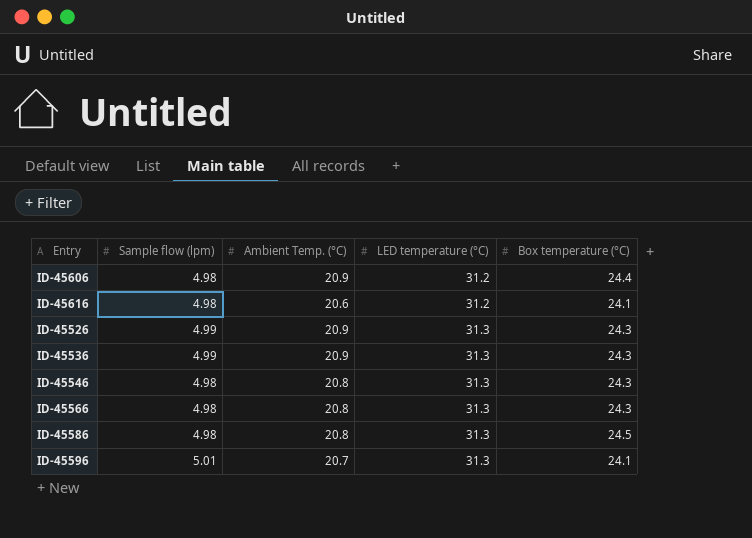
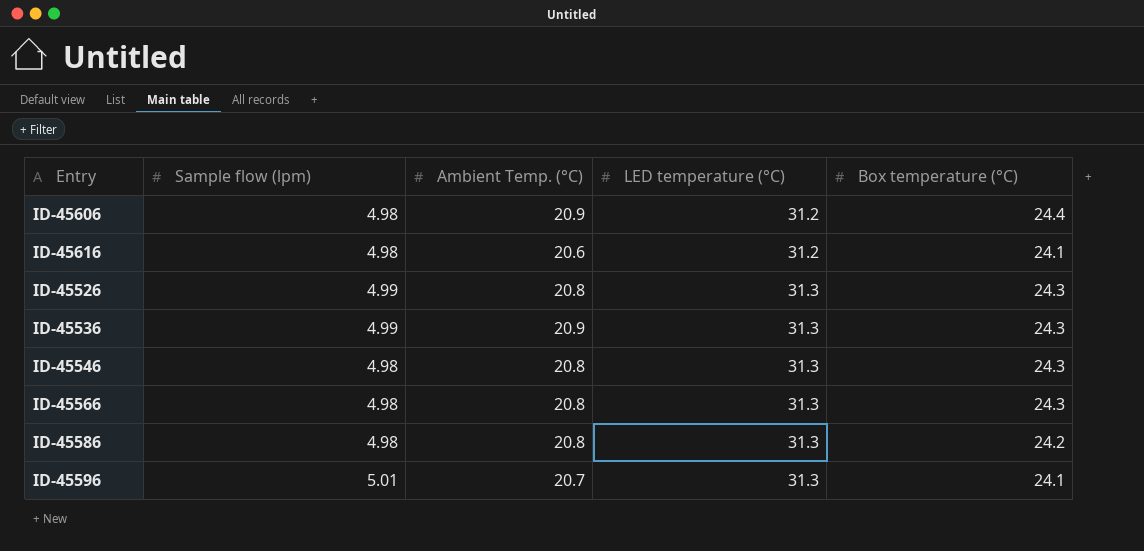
ID-45526 | Ambient Temp. (°C): 20.9 -> 20.8
ID-45586 | Box temperature (°C): 24.5 -> 24.2

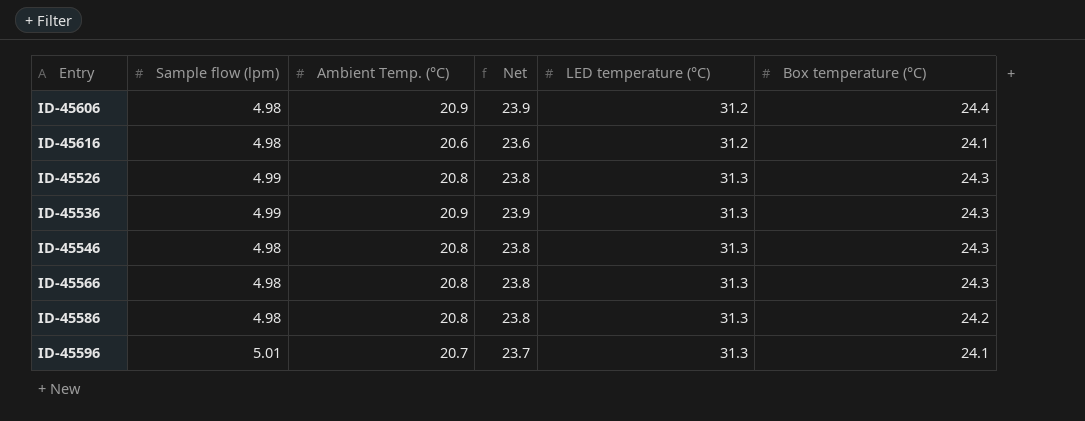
column Net | formula: none -> [Ambient Temp. (°C)] + 3

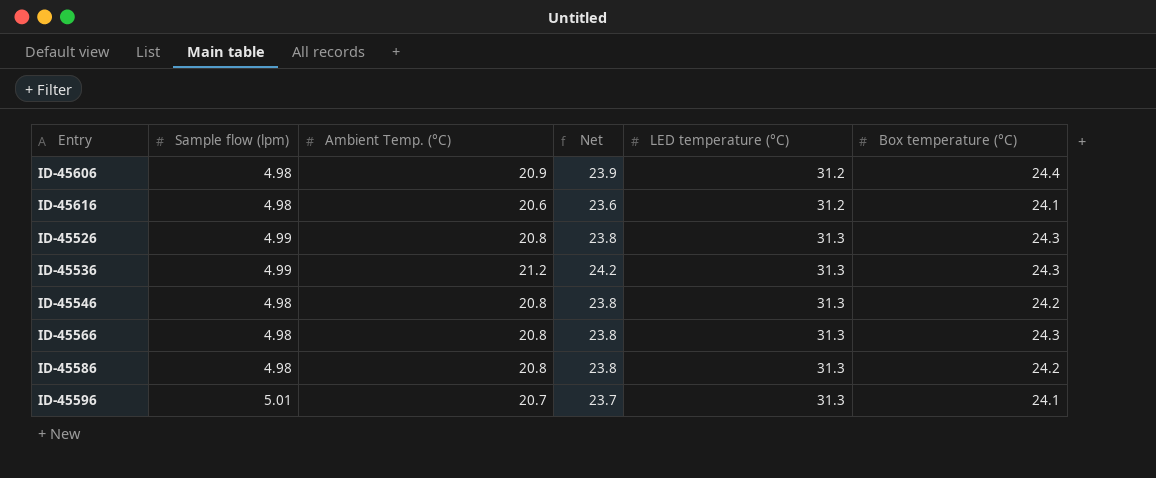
ID-45536 | Ambient Temp. (°C): 20.9 -> 21.2
ID-45536 | Net: 23.9 -> 24.2
ID-45546 | Box temperature (°C): 24.3 -> 24.2

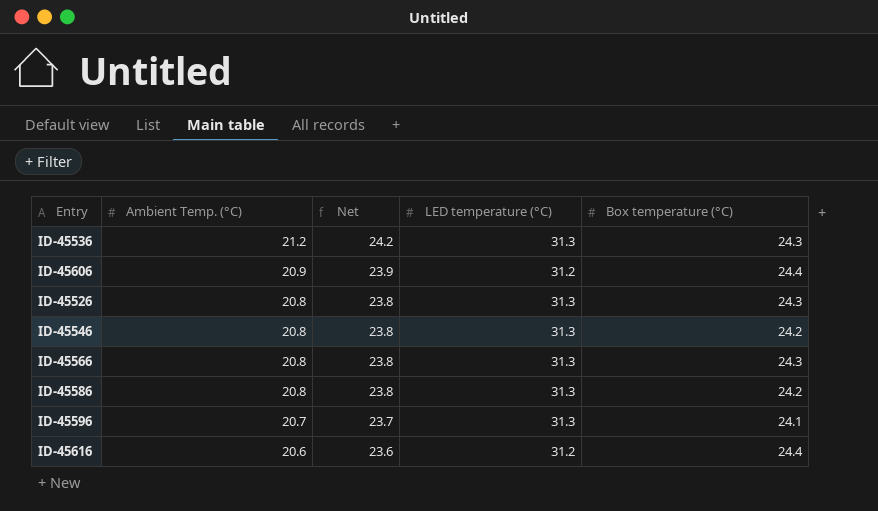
row order: LED temperature (°C) ascending -> Ambient Temp. (°C) descending
column Sample flow (lpm) | position: 2 -> none
ID-45616 | Box temperature (°C): 24.1 -> 24.4

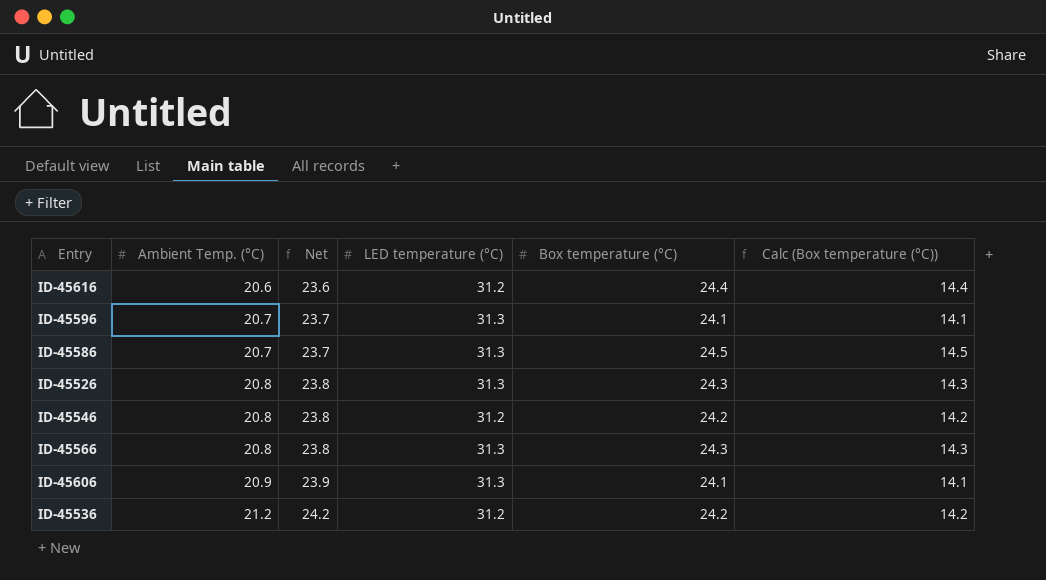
row order: Ambient Temp. (°C) descending -> Ambient Temp. (°C) ascending
column Calc (Box temperature (°C)) | formula: none -> [Box temperature (°C)] - 10
ID-45586 | Ambient Temp. (°C): 20.8 -> 20.7
ID-45586 | Net: 23.8 -> 23.7
ID-45586 | Box temperature (°C): 24.2 -> 24.5
ID-45546 | LED temperature (°C): 31.3 -> 31.2
ID-45606 | LED temperature (°C): 31.2 -> 31.3
ID-45606 | Box temperature (°C): 24.4 -> 24.1
ID-45536 | LED temperature (°C): 31.3 -> 31.2
ID-45536 | Box temperature (°C): 24.3 -> 24.2

